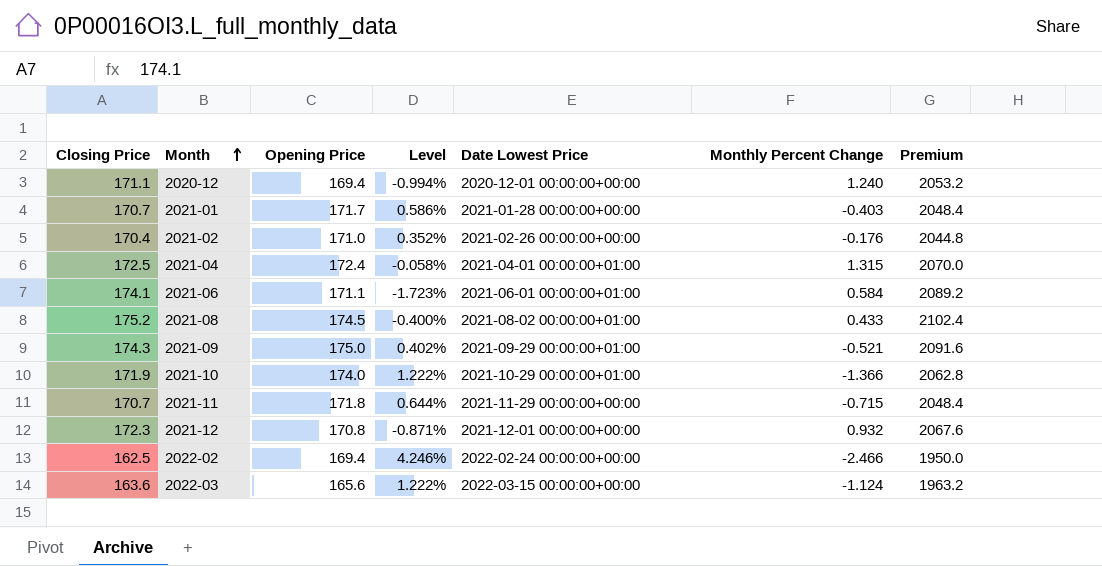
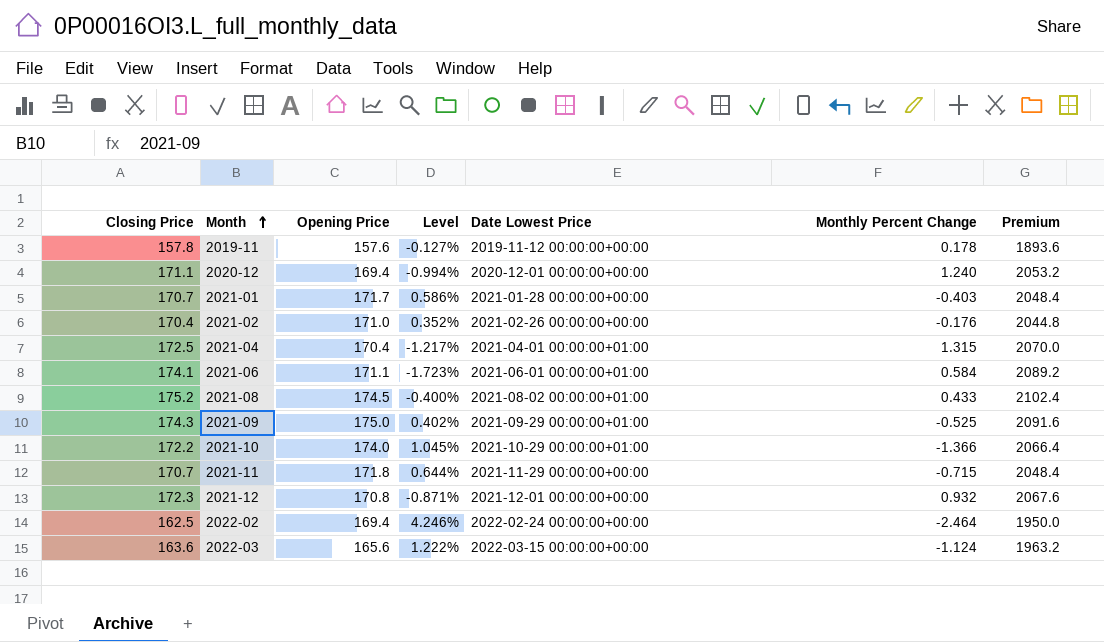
row 2019-11: none -> 157.8 | 157.6 | -0.127% | 2019-11-12 00:00:00+00:00 | 0.178 | 1893.6
2021-04 | Opening Price: 172.4 -> 170.4
2021-04 | Level: -0.058% -> -1.217%
2021-09 | Monthly Percent Change: -0.521 -> -0.525
2021-10 | Closing Price: 171.9 -> 172.2
2021-10 | Level: 1.222% -> 1.045%
2021-10 | Premium: 2062.8 -> 2066.4
2022-02 | Monthly Percent Change: -2.466 -> -2.464

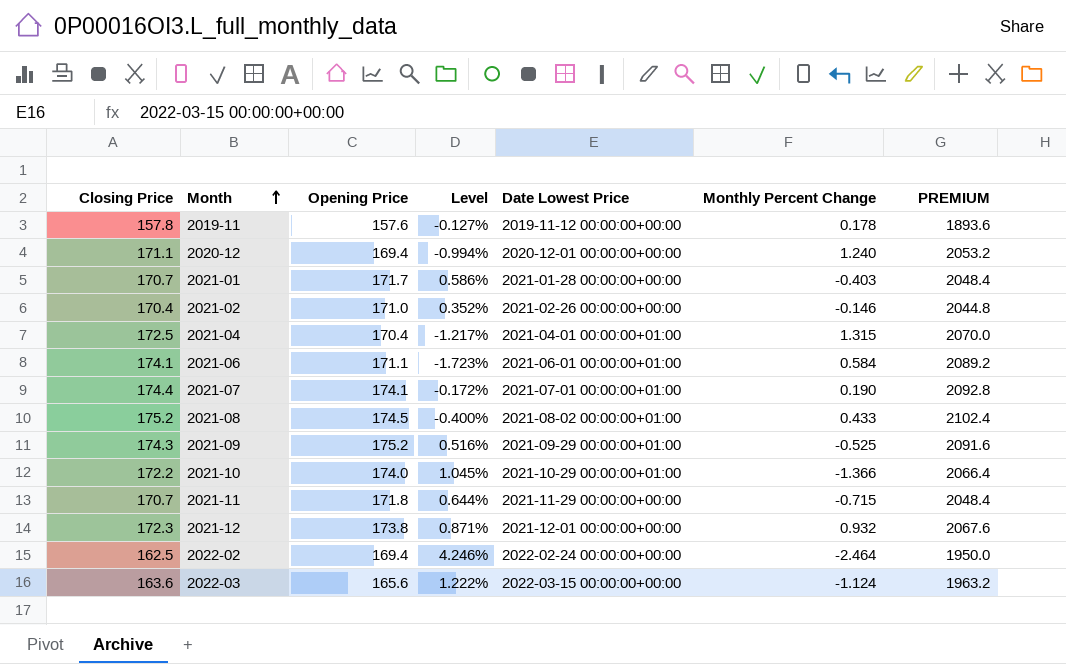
column name: Premium -> PREMIUM
2021-02 | Monthly Percent Change: -0.176 -> -0.146
row 2021-07: none -> 174.4 | 174.1 | -0.172% | 2021-07-01 00:00:00+01:00 | 0.190 | 2092.8
2021-09 | Opening Price: 175.0 -> 175.2
2021-09 | Level: 0.402% -> 0.516%
2021-12 | Opening Price: 170.8 -> 173.8
2021-12 | Level: -0.871% -> 0.871%

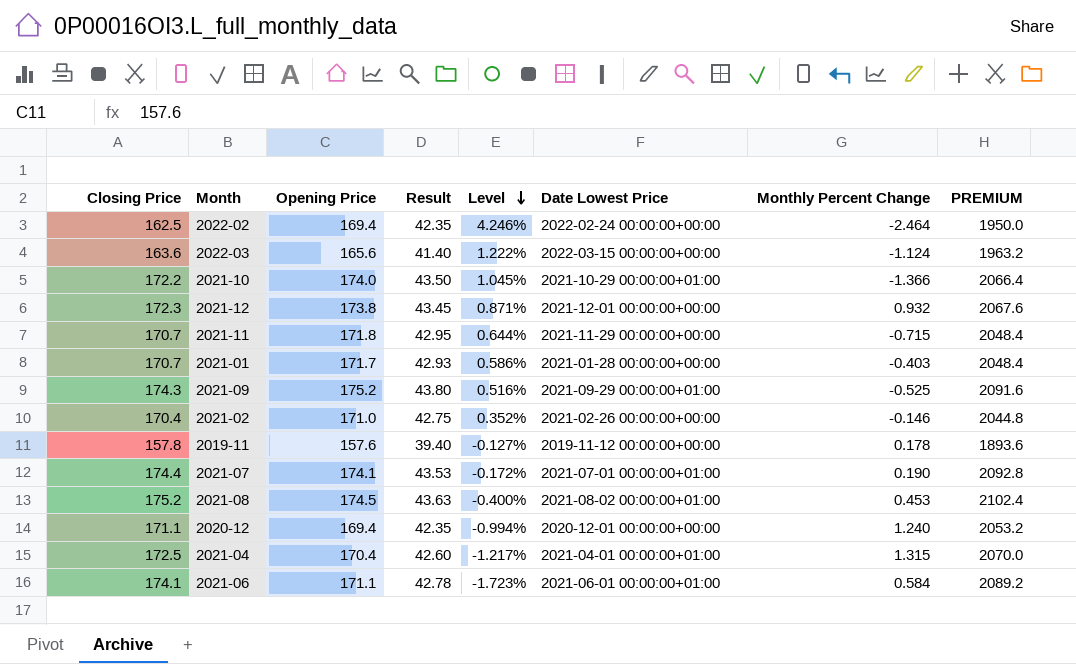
row order: Month ascending -> Level descending
column Result | formula: none -> [Opening Price] * 0.25
2021-08 | Monthly Percent Change: 0.433 -> 0.453

